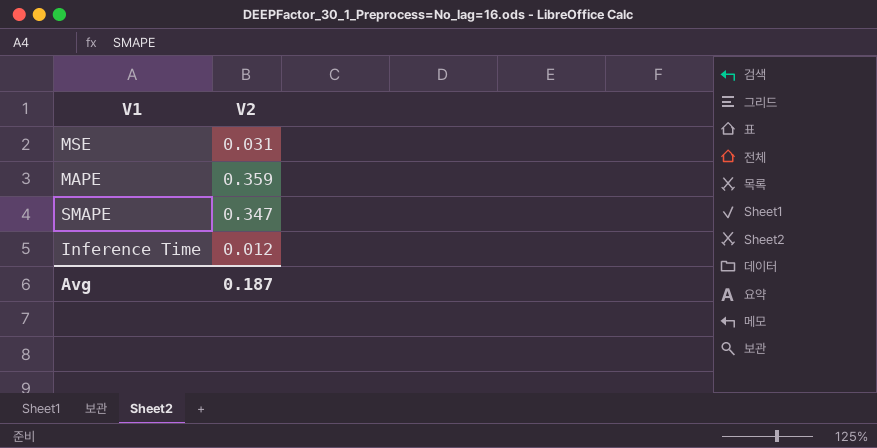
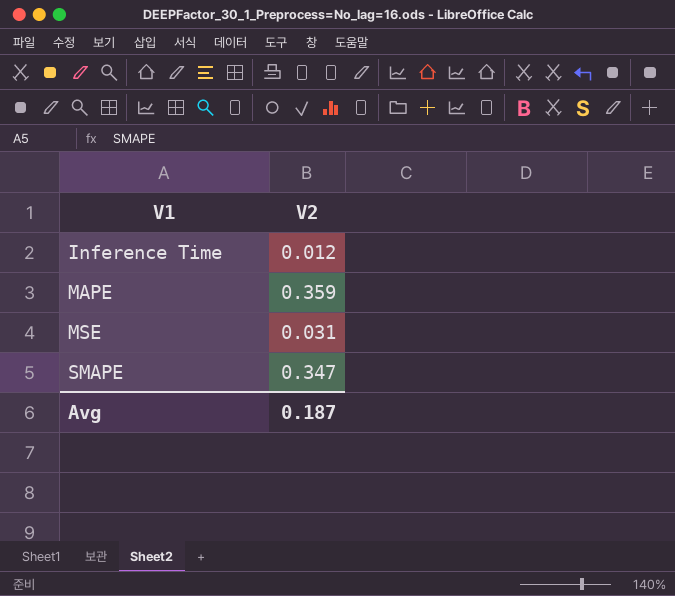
row order: none -> V1 ascending

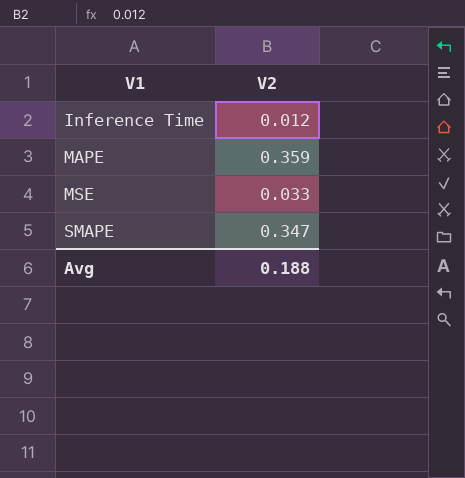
MSE | V2: 0.031 -> 0.033
Avg | V2: 0.187 -> 0.188

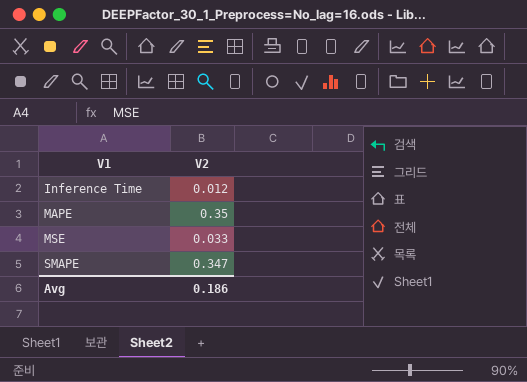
MAPE | V2: 0.359 -> 0.35
Avg | V2: 0.188 -> 0.186

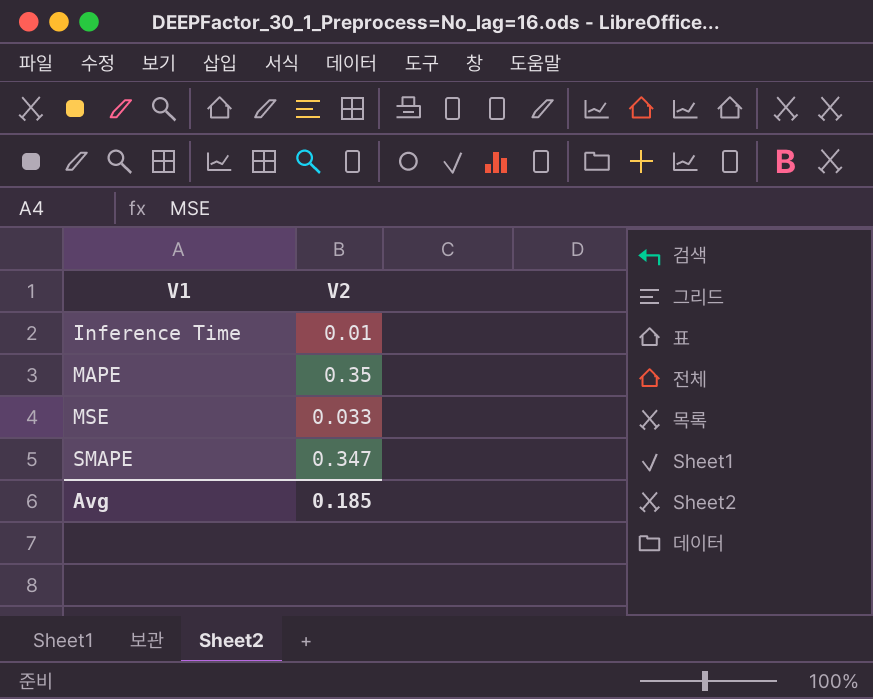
Inference Time | V2: 0.012 -> 0.01
Avg | V2: 0.186 -> 0.185

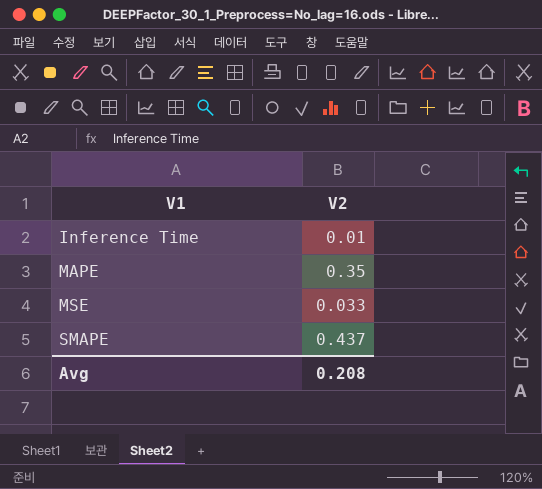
SMAPE | V2: 0.347 -> 0.437
Avg | V2: 0.185 -> 0.208

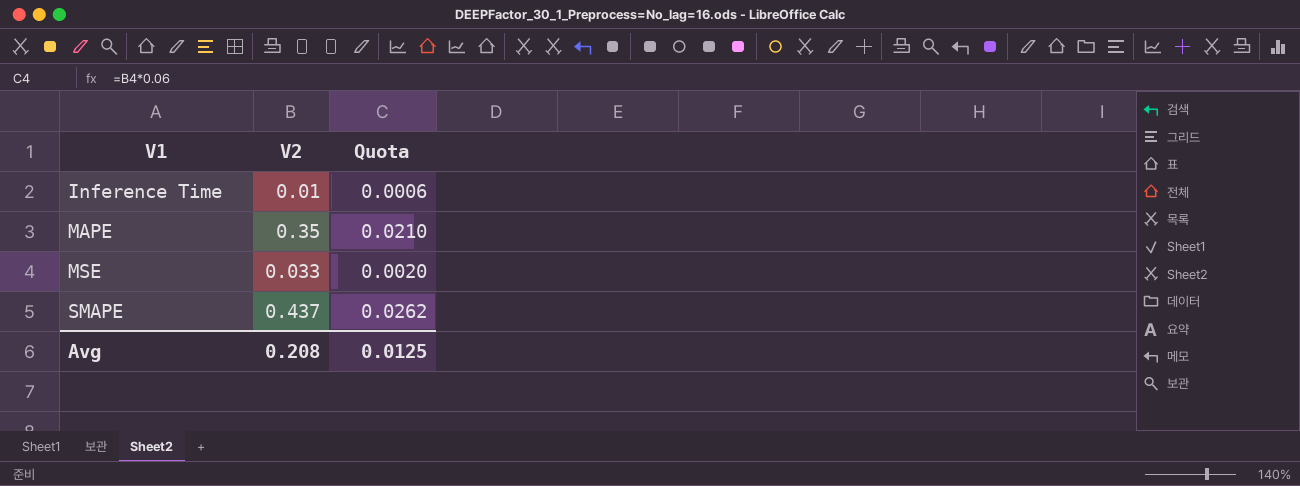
column Quota | formula: none -> [V2] * 0.06

